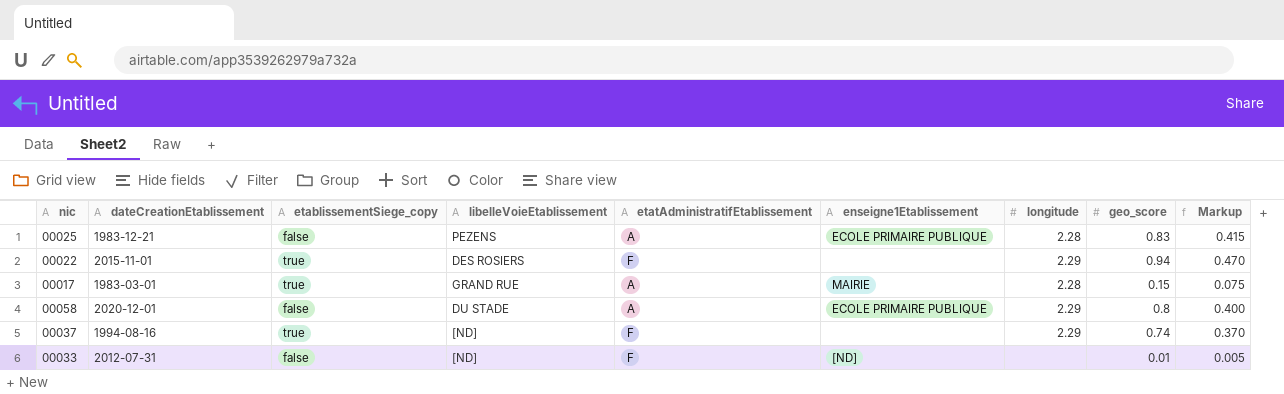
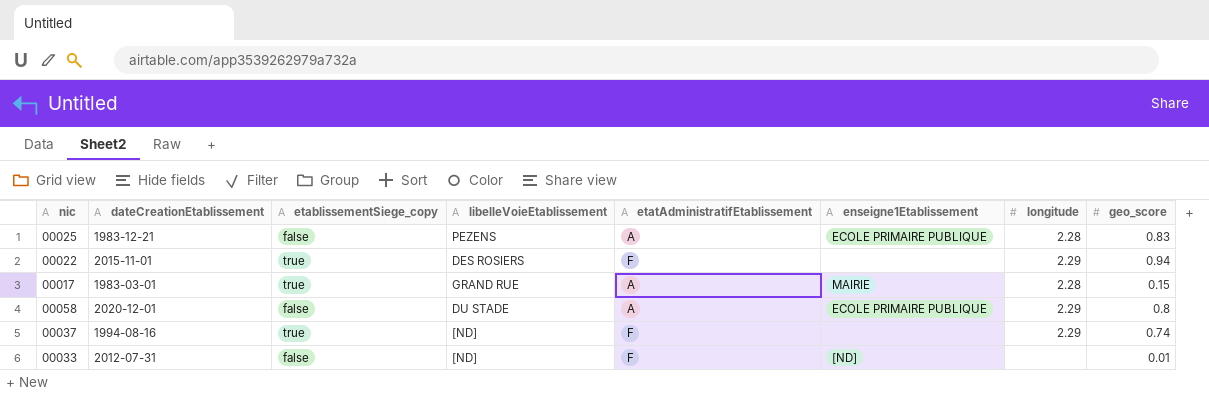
column Markup | formula: [geo_score] * 0.5 -> none

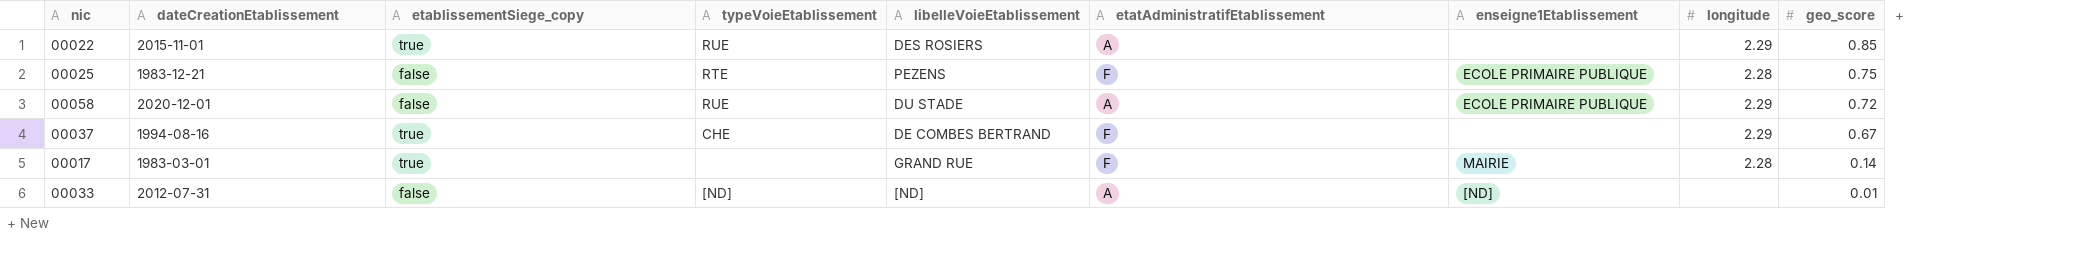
row order: none -> geo_score descending
column typeVoieEtablissement | position: none -> 4
00022 | etatAdministratifEtablissement: F -> A
00022 | geo_score: 0.94 -> 0.85
00025 | etatAdministratifEtablissement: A -> F
00025 | geo_score: 0.83 -> 0.75
00058 | geo_score: 0.8 -> 0.72
00037 | libelleVoieEtablissement: [ND] -> DE COMBES BERTRAND
00037 | geo_score: 0.74 -> 0.67
00017 | etatAdministratifEtablissement: A -> F
00017 | geo_score: 0.15 -> 0.14
00033 | etatAdministratifEtablissement: F -> A

